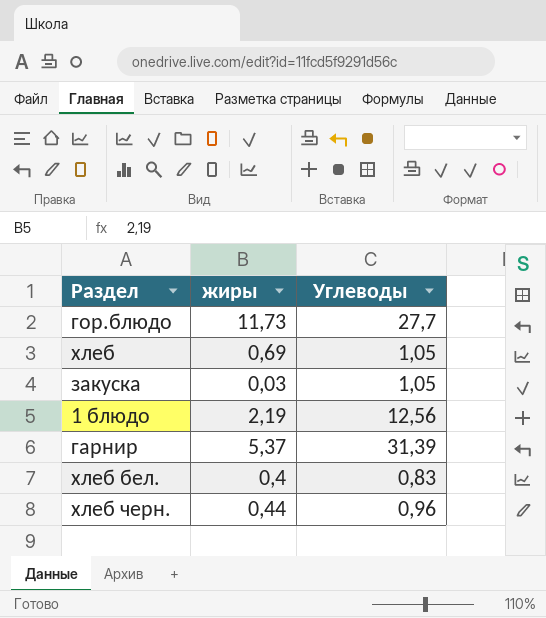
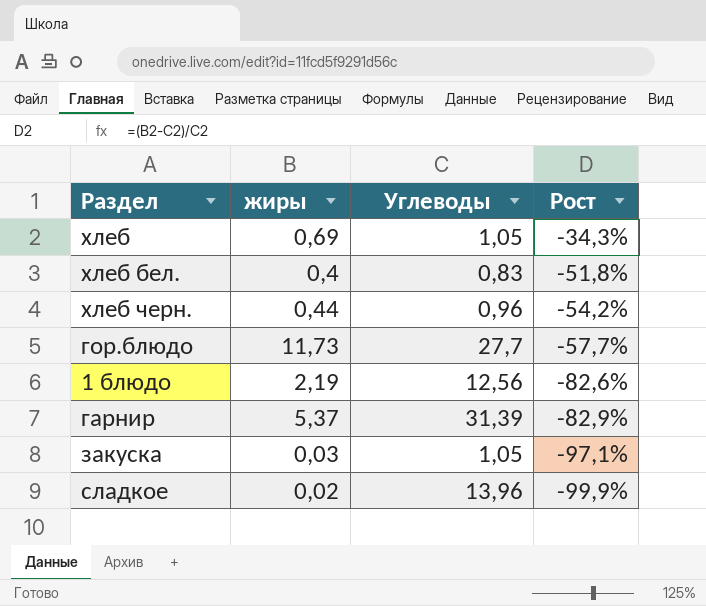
row order: none -> Рост descending
column Рост | formula: none -> ([жиры] - [Углеводы]) / [Углеводы]
row сладкое: none -> 0,02 | 13,96 | -99,9%

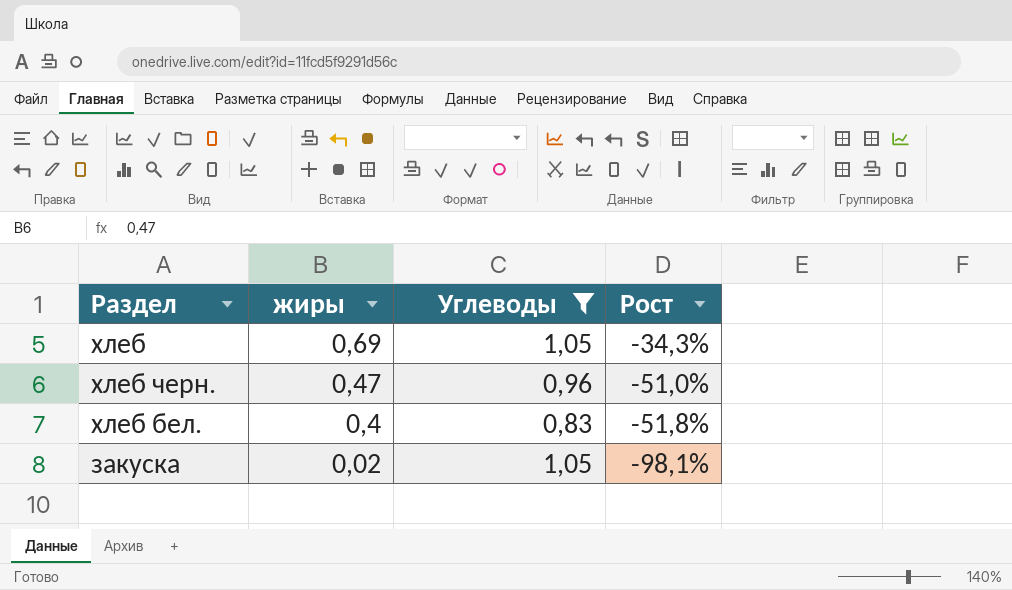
filter: none -> Углеводы <= 1,05
row order: Рост descending -> жиры descending
хлеб черн. | жиры: 0,44 -> 0,47
хлеб черн. | Рост: -54,2% -> -51,0%
закуска | жиры: 0,03 -> 0,02
закуска | Рост: -97,1% -> -98,1%

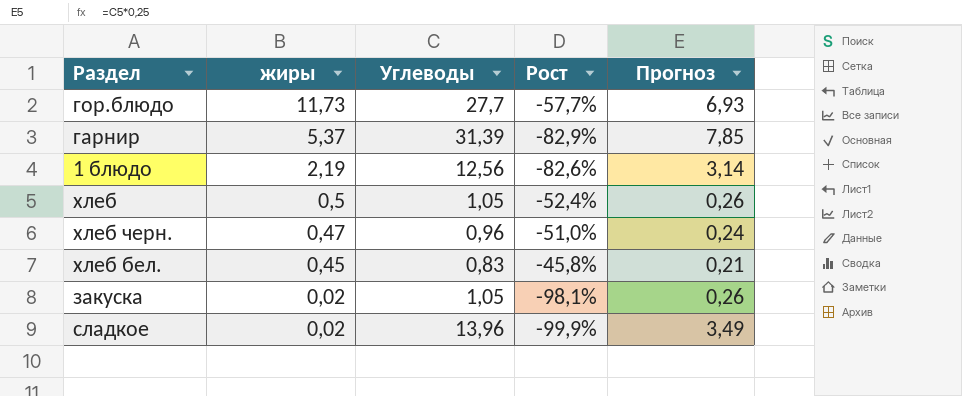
filter: Углеводы <= 1,05 -> none
column Прогноз | formula: none -> [Углеводы] * 0,25
хлеб | жиры: 0,69 -> 0,5
хлеб | Рост: -34,3% -> -52,4%
хлеб бел. | жиры: 0,4 -> 0,45
хлеб бел. | Рост: -51,8% -> -45,8%

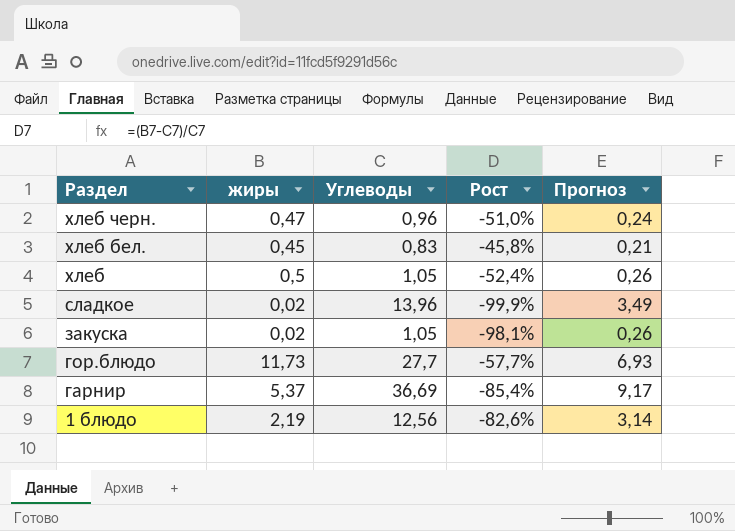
row order: жиры descending -> Раздел descending
гарнир | Углеводы: 31,39 -> 36,69
гарнир | Рост: -82,9% -> -85,4%
гарнир | Прогноз: 7,85 -> 9,17

